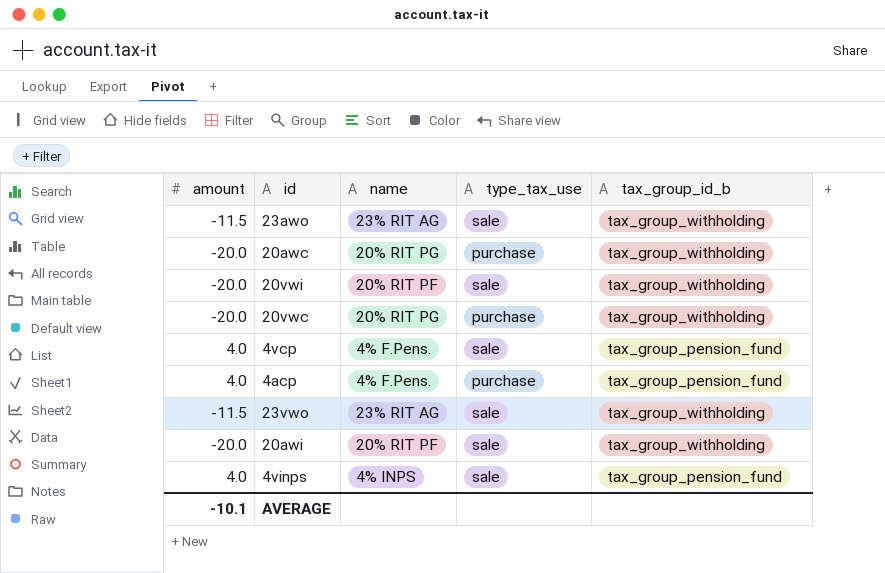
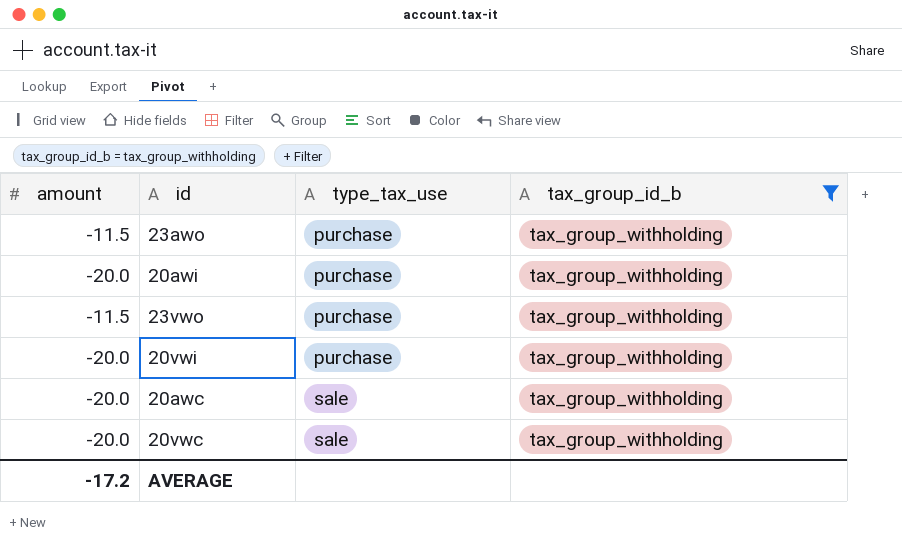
filter: none -> tax_group_id_b = tax_group_withholding
row order: none -> type_tax_use ascending
column name | position: 3 -> none
23awo | type_tax_use: sale -> purchase
20awi | type_tax_use: sale -> purchase
23vwo | type_tax_use: sale -> purchase
20vwi | type_tax_use: sale -> purchase
20awc | type_tax_use: purchase -> sale
20vwc | type_tax_use: purchase -> sale
AVERAGE | amount: -10.1 -> -17.2

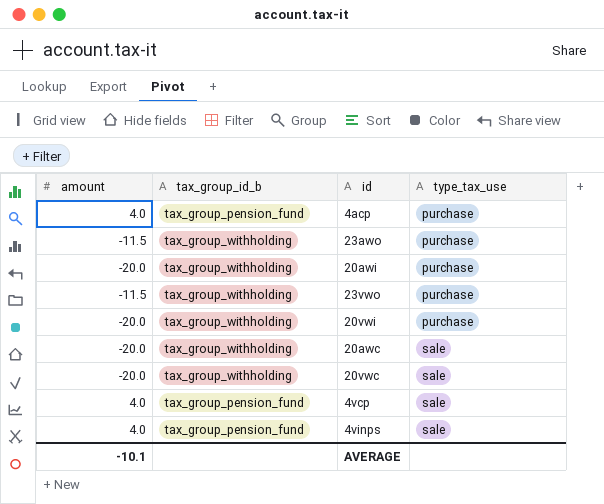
filter: tax_group_id_b = tax_group_withholding -> none
column tax_group_id_b | position: 4 -> 2
AVERAGE | amount: -17.2 -> -10.1

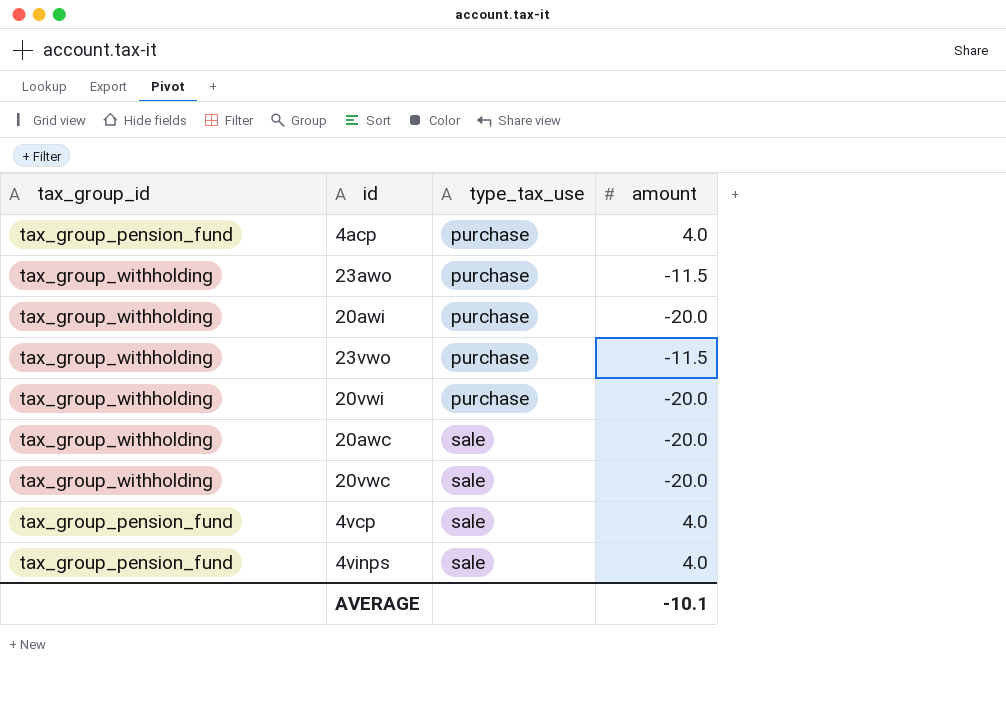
column name: tax_group_id_b -> tax_group_id
column amount | position: 1 -> 4

